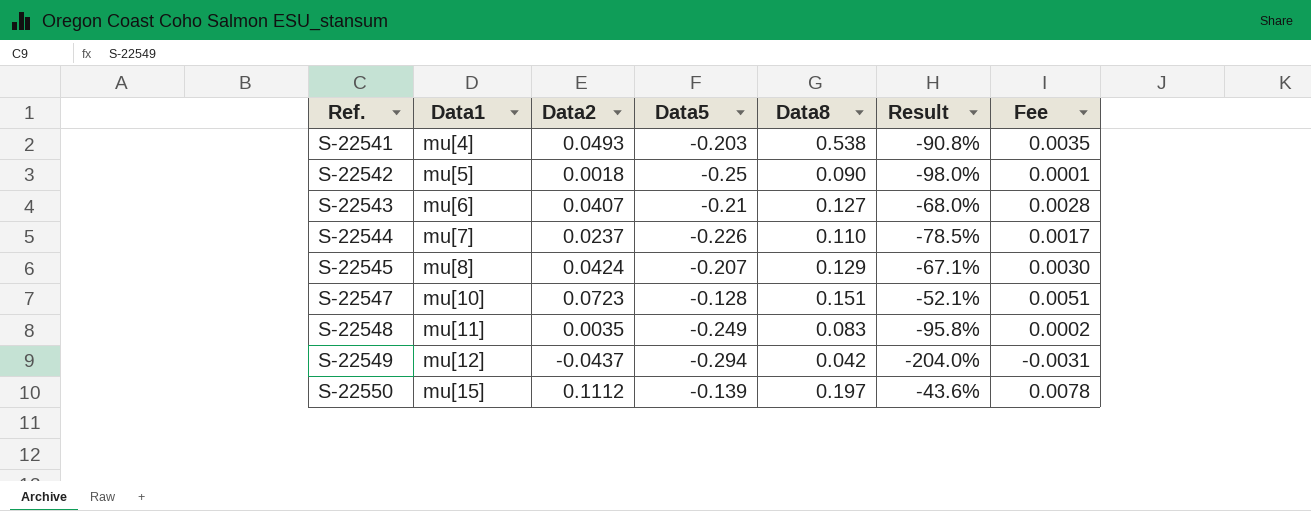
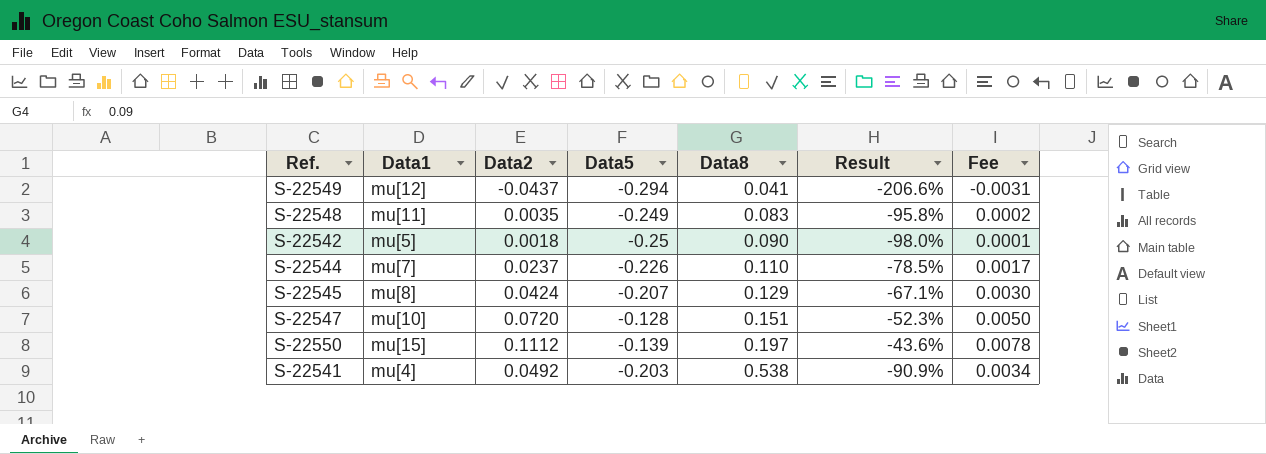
row order: Ref. ascending -> Data8 ascending
row S-22543: mu[6] | 0.0407 | -0.21 | 0.127 | -68.0% | 0.0028 -> none
S-22549 | Data8: 0.042 -> 0.041
S-22549 | Result: -204.0% -> -206.6%
S-22547 | Data2: 0.0723 -> 0.0720
S-22547 | Result: -52.1% -> -52.3%
S-22547 | Fee: 0.0051 -> 0.0050
S-22541 | Data2: 0.0493 -> 0.0492
S-22541 | Result: -90.8% -> -90.9%
S-22541 | Fee: 0.0035 -> 0.0034

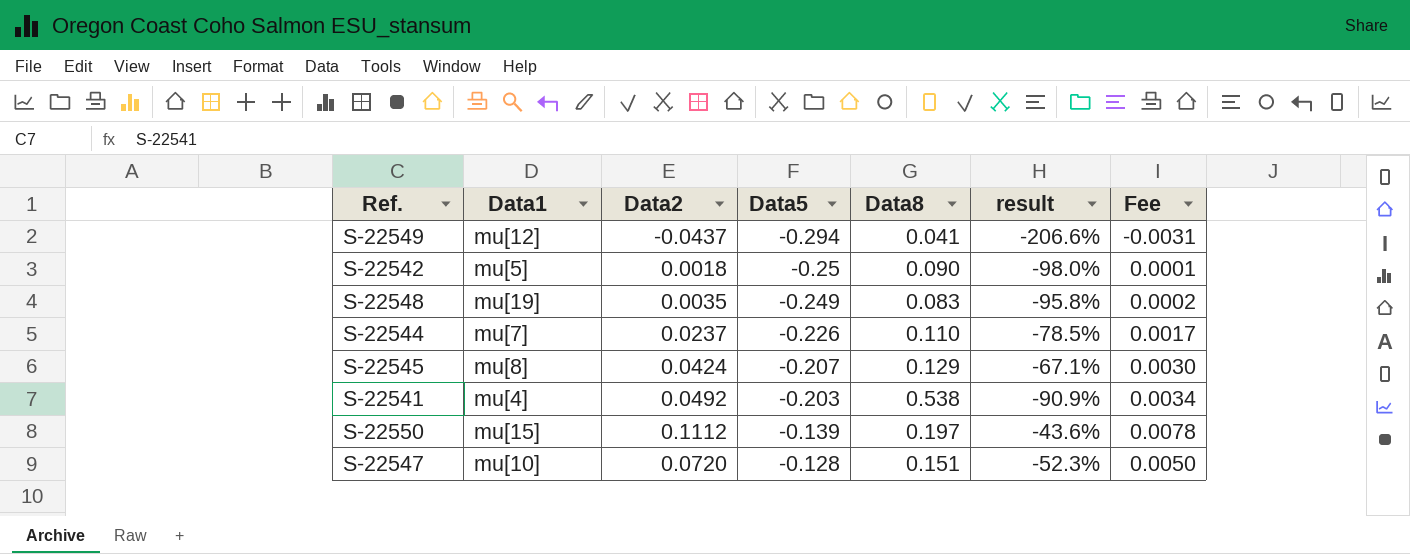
row order: Data8 ascending -> Data5 ascending
column name: Result -> result
S-22548 | Data1: mu[11] -> mu[19]

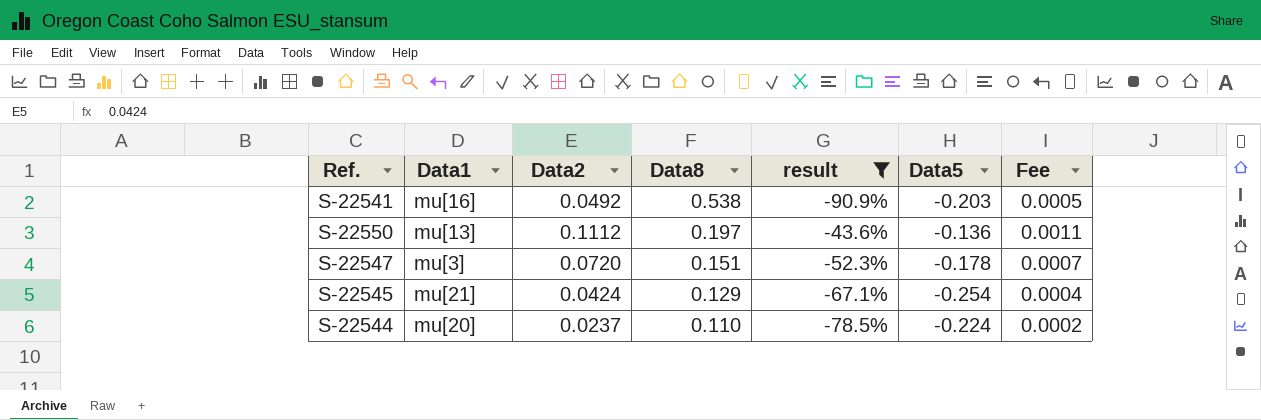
filter: none -> result >= -90.9%
row order: Data5 ascending -> Data8 descending
column Data5 | position: 4 -> 6
column Fee | formula: [Data2] * 0.07 -> [Data2] * 0.01
S-22541 | Data1: mu[4] -> mu[16]
S-22550 | Data1: mu[15] -> mu[13]
S-22550 | Data5: -0.139 -> -0.136
S-22547 | Data1: mu[10] -> mu[3]
S-22547 | Data5: -0.128 -> -0.178
S-22545 | Data1: mu[8] -> mu[21]
S-22545 | Data5: -0.207 -> -0.254
S-22544 | Data1: mu[7] -> mu[20]
S-22544 | Data5: -0.226 -> -0.224

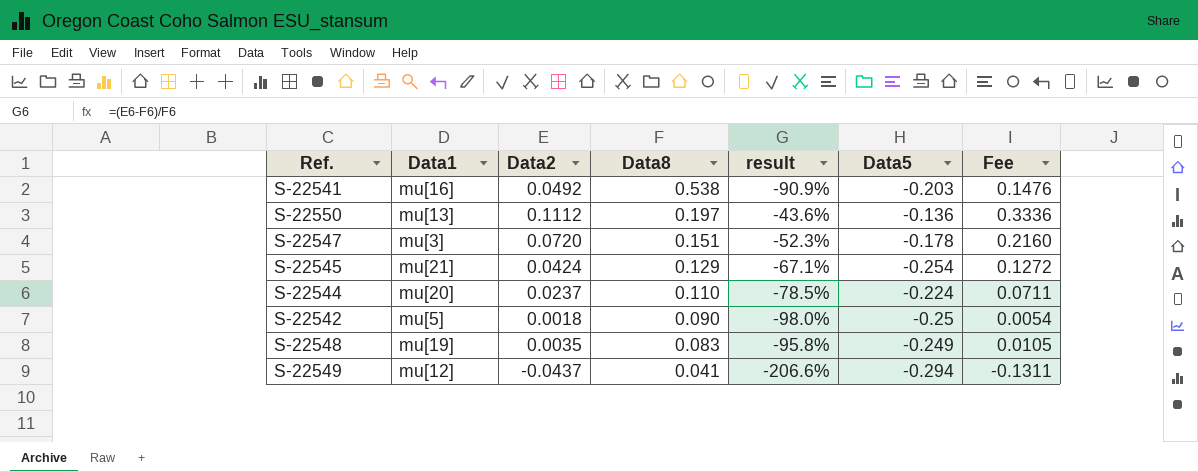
filter: result >= -90.9% -> none
column Fee | formula: [Data2] * 0.01 -> [Data2] * 3

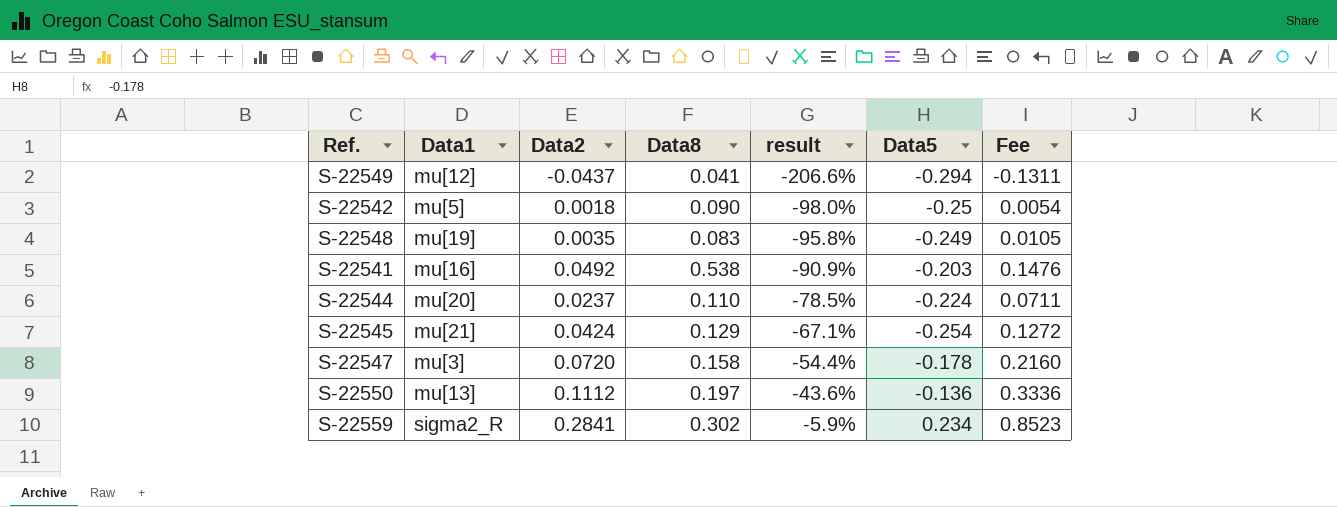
row order: Data8 descending -> result ascending
S-22547 | Data8: 0.151 -> 0.158
S-22547 | result: -52.3% -> -54.4%
row S-22559: none -> sigma2_R | 0.2841 | 0.302 | -5.9% | 0.234 | 0.8523

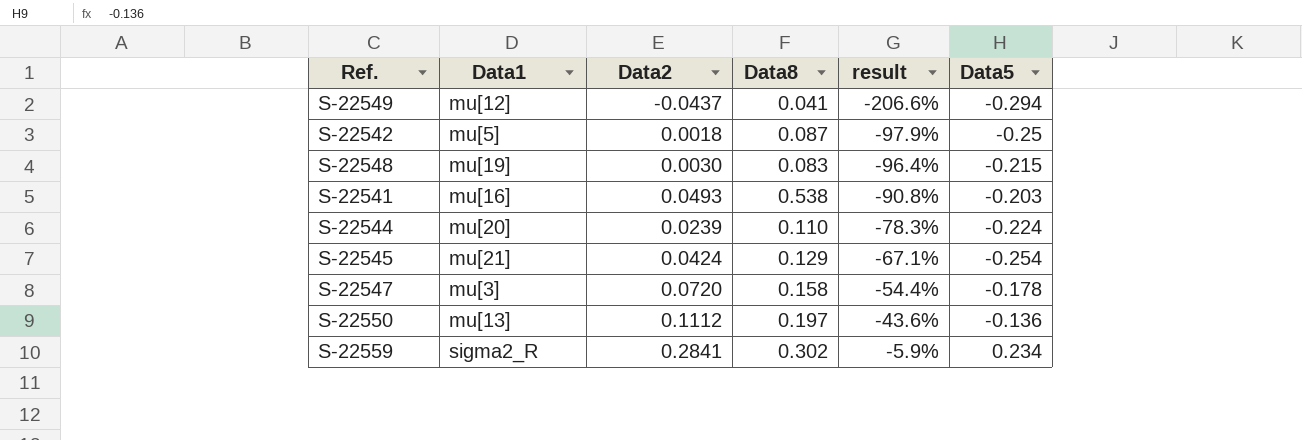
column Fee | formula: [Data2] * 3 -> none
S-22542 | Data8: 0.090 -> 0.087
S-22542 | result: -98.0% -> -97.9%
S-22548 | Data2: 0.0035 -> 0.0030
S-22548 | result: -95.8% -> -96.4%
S-22548 | Data5: -0.249 -> -0.215
S-22541 | Data2: 0.0492 -> 0.0493
S-22541 | result: -90.9% -> -90.8%
S-22544 | Data2: 0.0237 -> 0.0239
S-22544 | result: -78.5% -> -78.3%

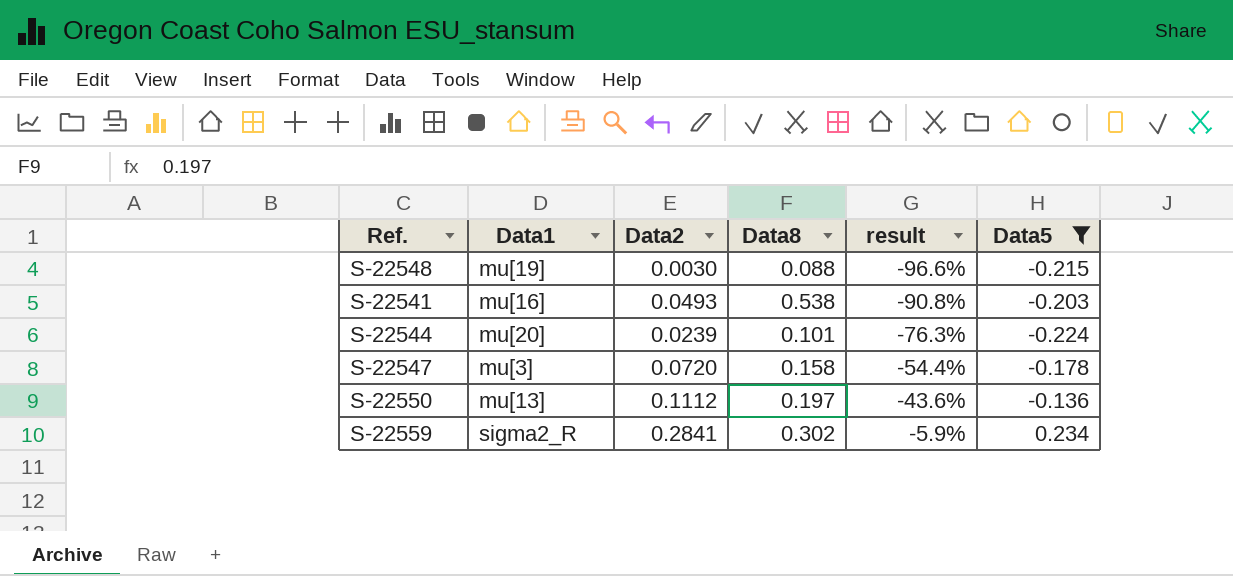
filter: none -> Data5 >= -0.224
S-22548 | Data8: 0.083 -> 0.088
S-22548 | result: -96.4% -> -96.6%
S-22544 | Data8: 0.110 -> 0.101
S-22544 | result: -78.3% -> -76.3%

